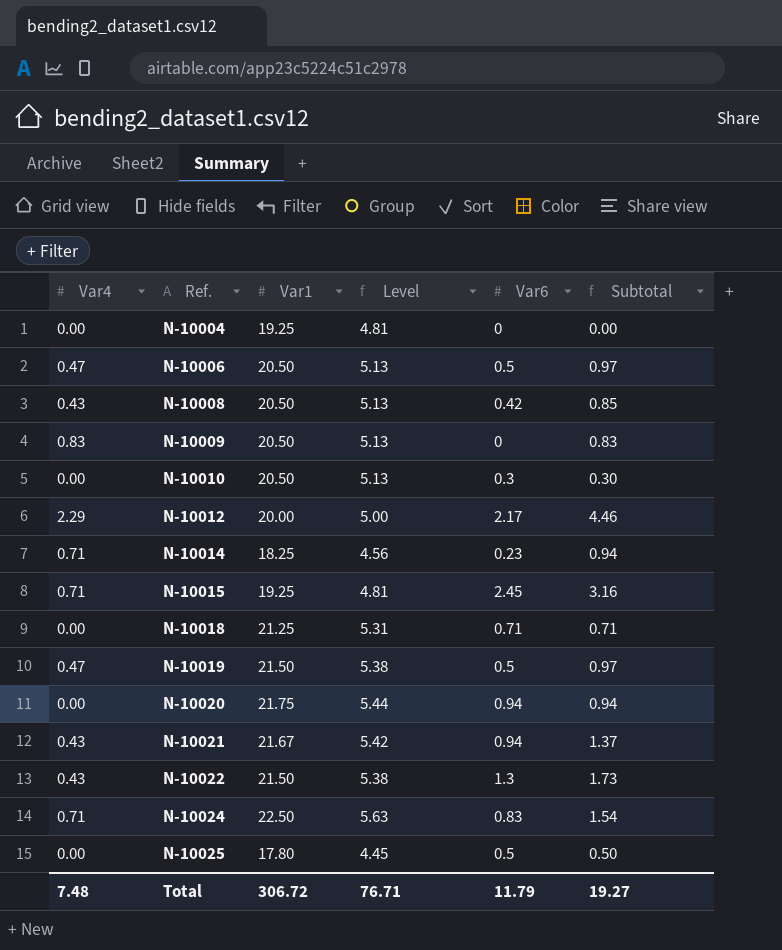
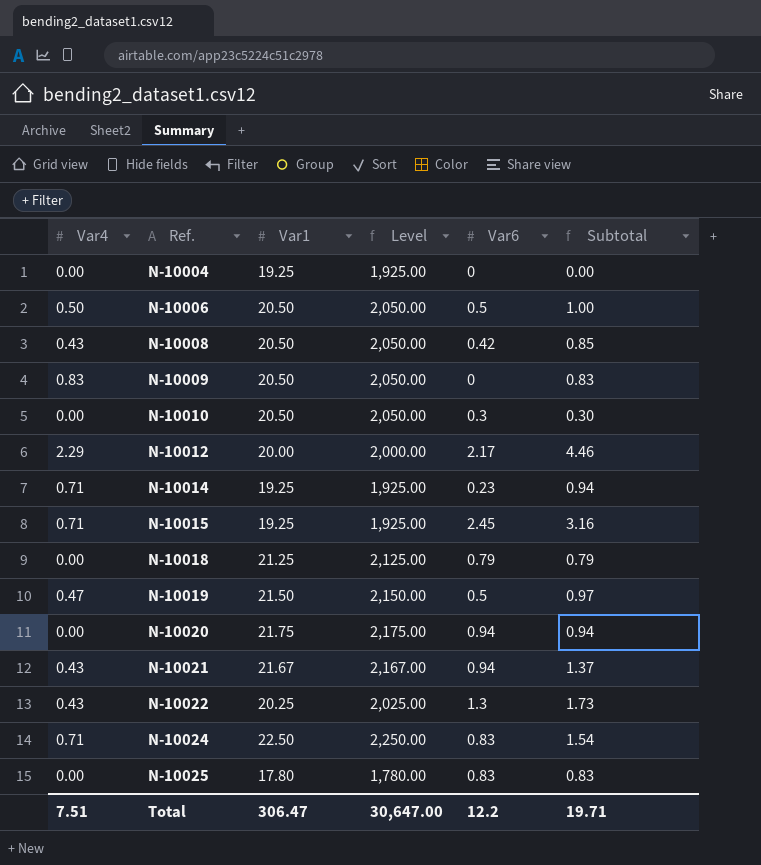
column Level | formula: [Var1] * 0.25 -> [Var1] * 100
N-10006 | Var4: 0.47 -> 0.50
N-10006 | Subtotal: 0.97 -> 1.00
N-10014 | Var1: 18.25 -> 19.25
N-10018 | Var6: 0.71 -> 0.79
N-10018 | Subtotal: 0.71 -> 0.79
N-10022 | Var1: 21.50 -> 20.25
N-10025 | Var6: 0.5 -> 0.83
N-10025 | Subtotal: 0.50 -> 0.83
Total | Var4: 7.48 -> 7.51
Total | Var1: 306.72 -> 306.47
Total | Level: 76.71 -> 30,647.00
Total | Var6: 11.79 -> 12.2
Total | Subtotal: 19.27 -> 19.71

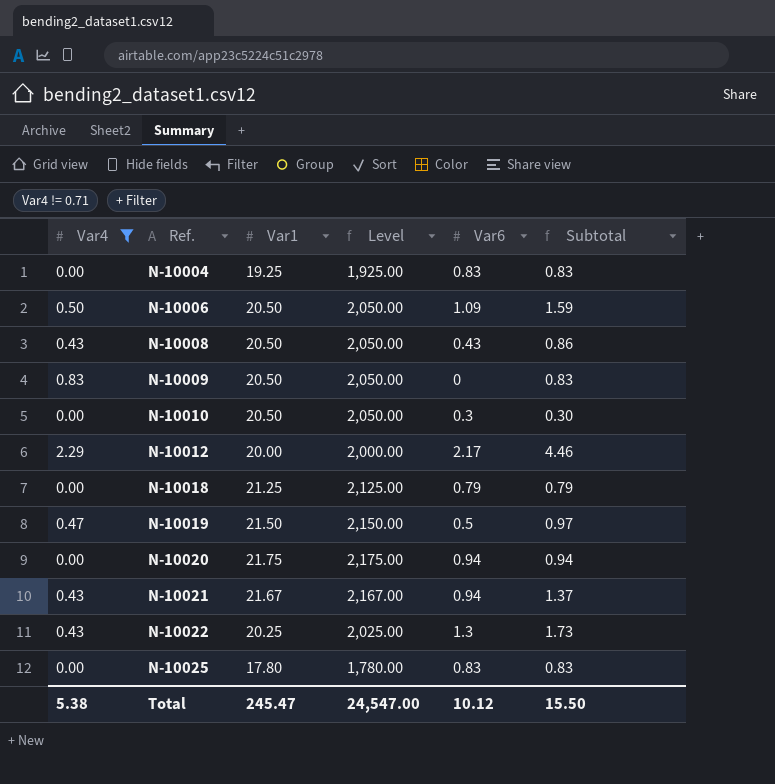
filter: none -> Var4 != 0.71
N-10004 | Var6: 0 -> 0.83
N-10004 | Subtotal: 0.00 -> 0.83
N-10006 | Var6: 0.5 -> 1.09
N-10006 | Subtotal: 1.00 -> 1.59
N-10008 | Var6: 0.42 -> 0.43
N-10008 | Subtotal: 0.85 -> 0.86
Total | Var4: 7.51 -> 5.38
Total | Var1: 306.47 -> 245.47
Total | Level: 30,647.00 -> 24,547.00
Total | Var6: 12.2 -> 10.12
Total | Subtotal: 19.71 -> 15.50

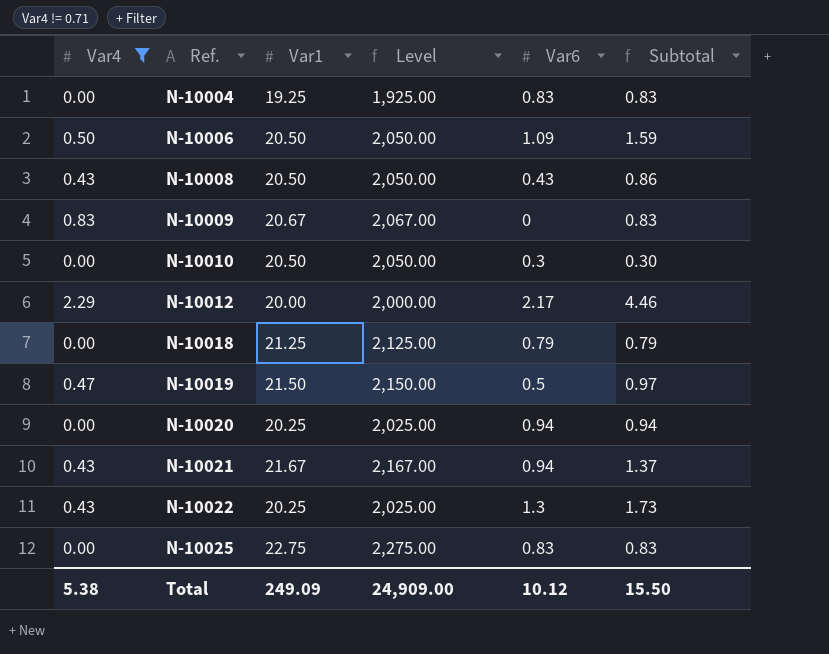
N-10009 | Var1: 20.50 -> 20.67
N-10009 | Level: 2,050.00 -> 2,067.00
N-10020 | Var1: 21.75 -> 20.25
N-10020 | Level: 2,175.00 -> 2,025.00
N-10025 | Var1: 17.80 -> 22.75
N-10025 | Level: 1,780.00 -> 2,275.00
Total | Var1: 245.47 -> 249.09
Total | Level: 24,547.00 -> 24,909.00

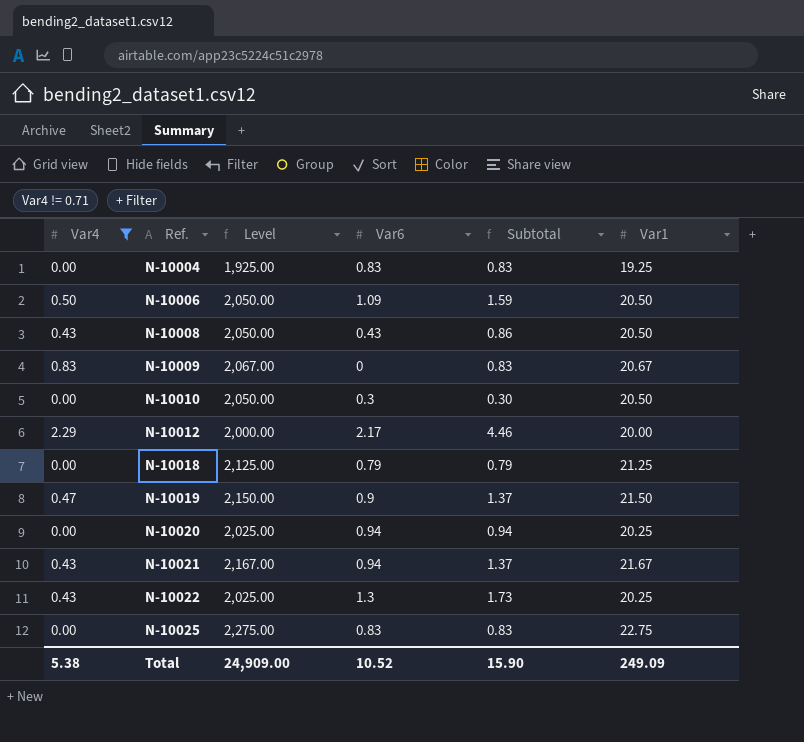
column Var1 | position: 3 -> 6
N-10019 | Var6: 0.5 -> 0.9
N-10019 | Subtotal: 0.97 -> 1.37
Total | Var6: 10.12 -> 10.52
Total | Subtotal: 15.50 -> 15.90

